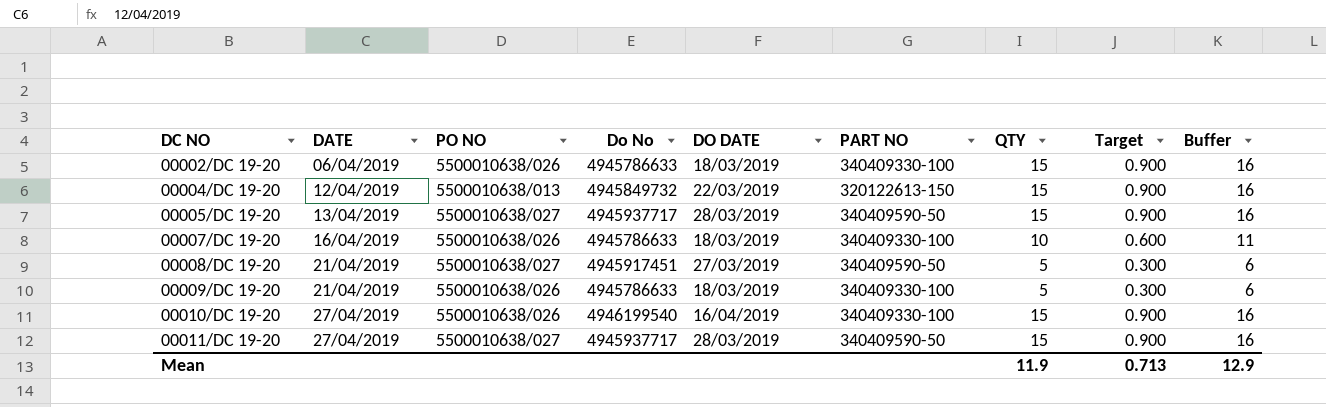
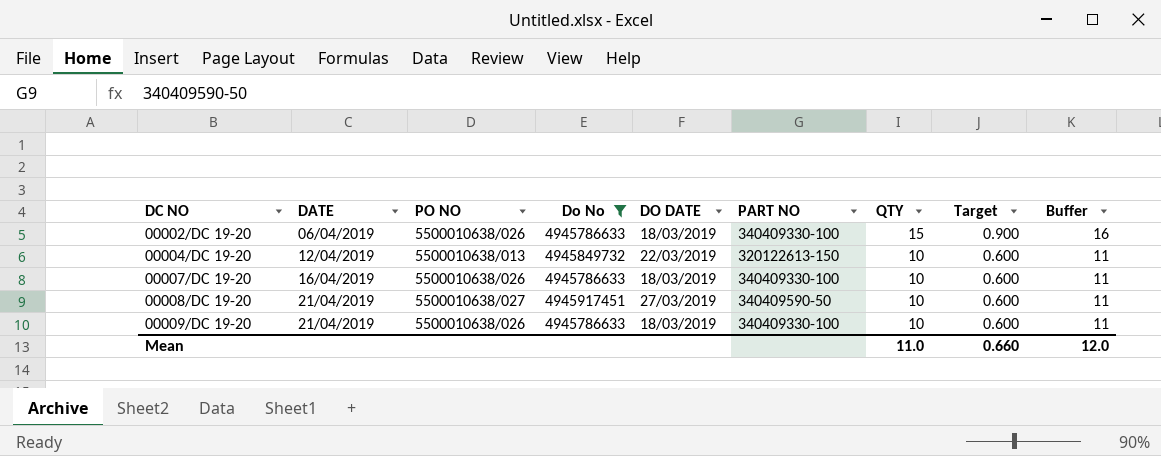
filter: none -> Do No <= 4945917451
00004/DC 19-20 | QTY: 15 -> 10
00004/DC 19-20 | Target: 0.900 -> 0.600
00004/DC 19-20 | Buffer: 16 -> 11
00008/DC 19-20 | QTY: 5 -> 10
00008/DC 19-20 | Target: 0.300 -> 0.600
00008/DC 19-20 | Buffer: 6 -> 11
00009/DC 19-20 | QTY: 5 -> 10
00009/DC 19-20 | Target: 0.300 -> 0.600
00009/DC 19-20 | Buffer: 6 -> 11
Mean | QTY: 11.9 -> 11.0
Mean | Target: 0.713 -> 0.660
Mean | Buffer: 12.9 -> 12.0

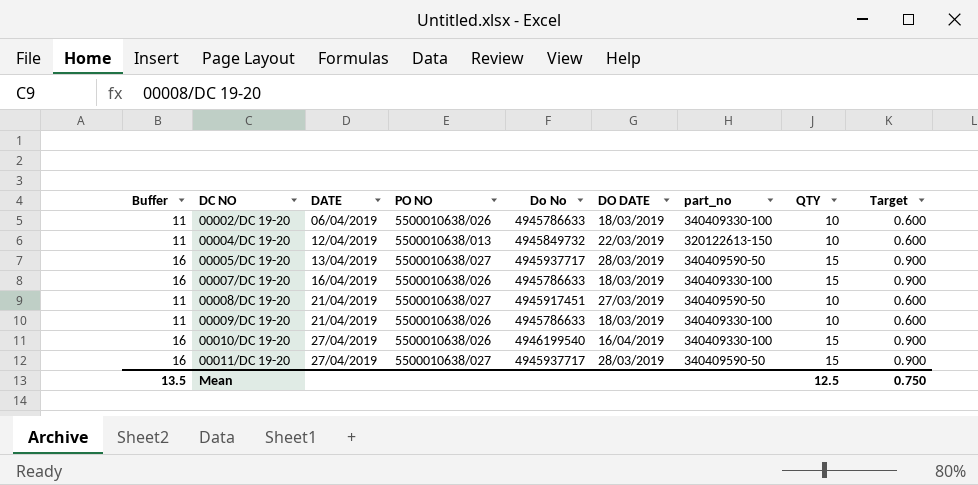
filter: Do No <= 4945917451 -> none
column Buffer | position: 9 -> 1
column name: PART NO -> part_no
00002/DC 19-20 | Buffer: 16 -> 11
00002/DC 19-20 | QTY: 15 -> 10
00002/DC 19-20 | Target: 0.900 -> 0.600
00007/DC 19-20 | Buffer: 11 -> 16
00007/DC 19-20 | QTY: 10 -> 15
00007/DC 19-20 | Target: 0.600 -> 0.900
Mean | Buffer: 12.0 -> 13.5
Mean | QTY: 11.0 -> 12.5
Mean | Target: 0.660 -> 0.750

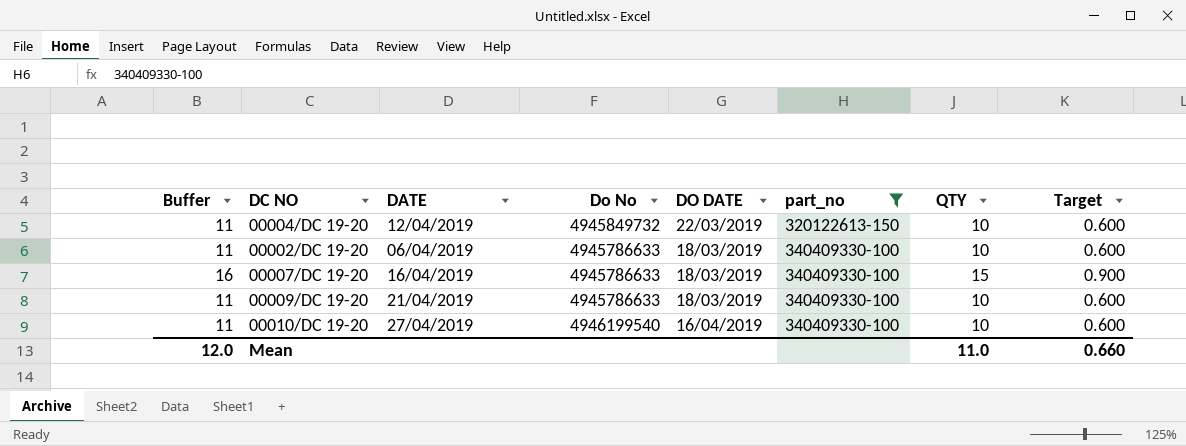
filter: none -> part_no != 340409590-50
row order: DC NO ascending -> part_no ascending
column PO NO | position: 4 -> none
00010/DC 19-20 | Buffer: 16 -> 11
00010/DC 19-20 | QTY: 15 -> 10
00010/DC 19-20 | Target: 0.900 -> 0.600
Mean | Buffer: 13.5 -> 12.0
Mean | QTY: 12.5 -> 11.0
Mean | Target: 0.750 -> 0.660

